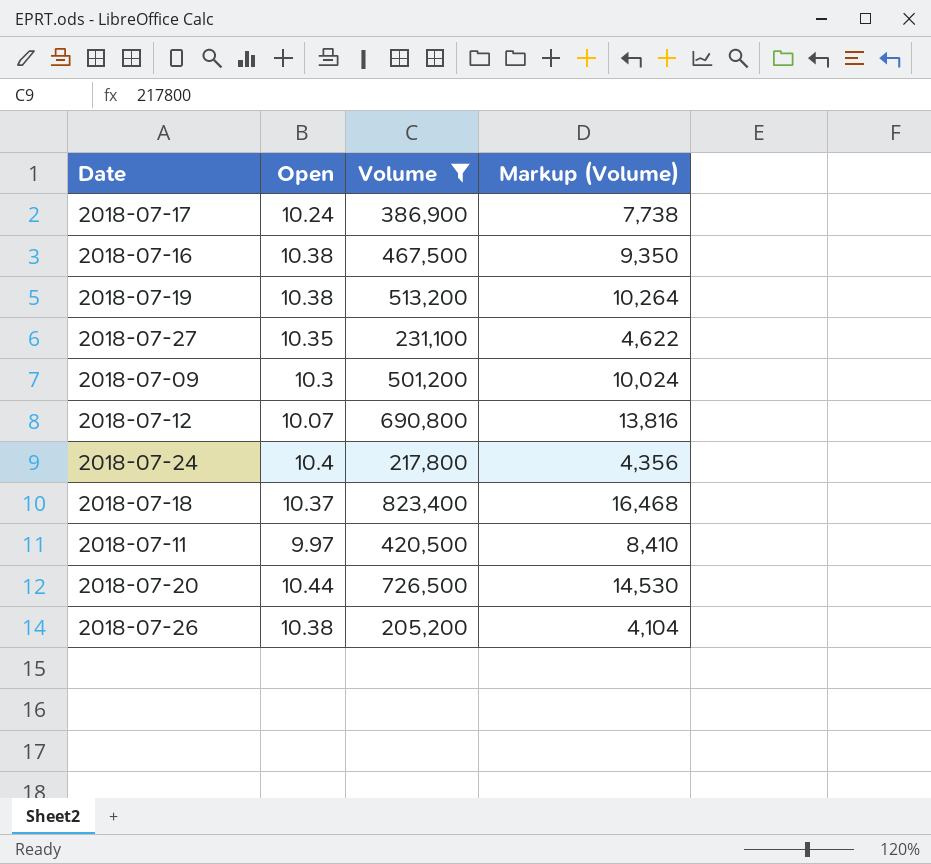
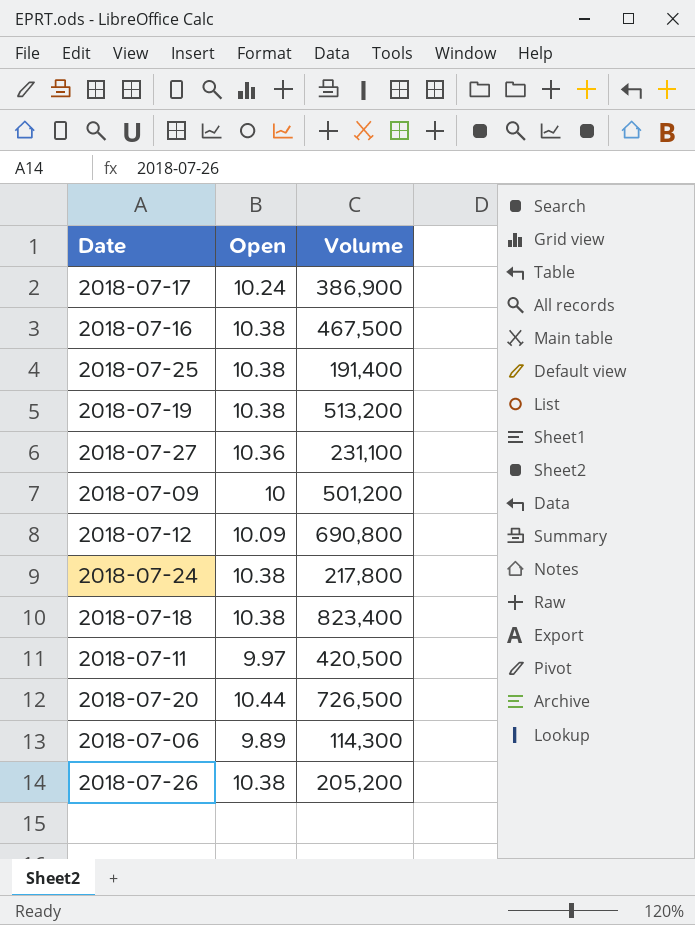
filter: Volume >= 205,200 -> none
column Markup (Volume) | formula: [Volume] * 0.02 -> none
2018-07-27 | Open: 10.35 -> 10.36
2018-07-09 | Open: 10.3 -> 10
2018-07-12 | Open: 10.07 -> 10.09
2018-07-24 | Open: 10.4 -> 10.38
2018-07-18 | Open: 10.37 -> 10.38

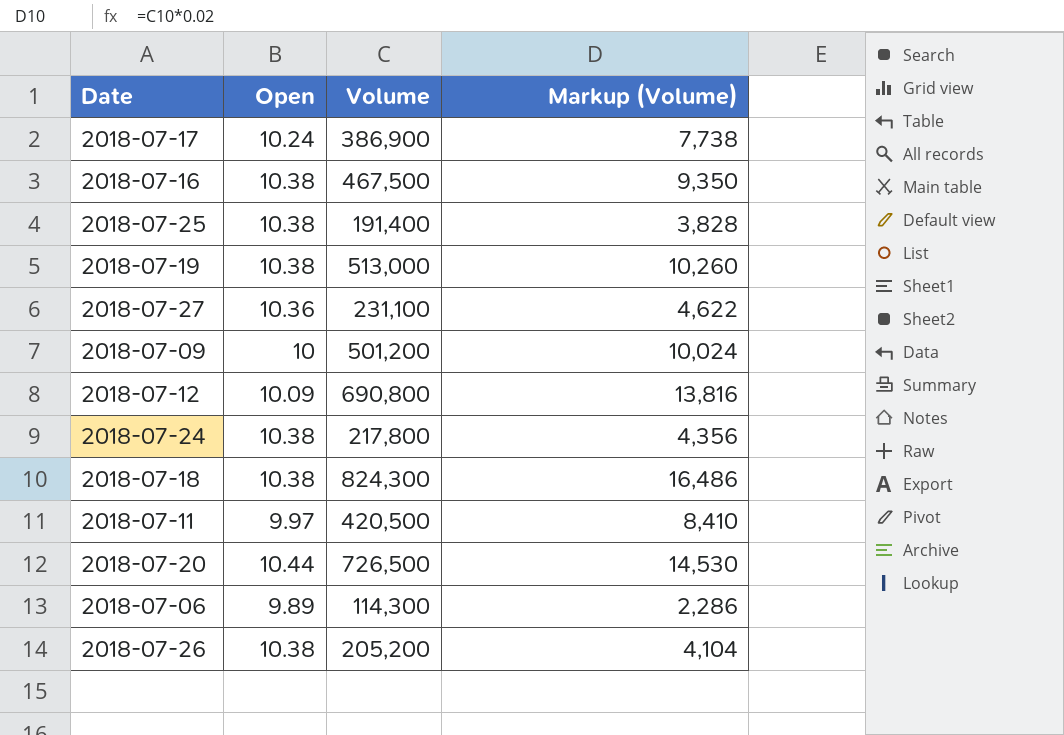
column Markup (Volume) | formula: none -> [Volume] * 0.02
2018-07-19 | Volume: 513,200 -> 513,000
2018-07-18 | Volume: 823,400 -> 824,300

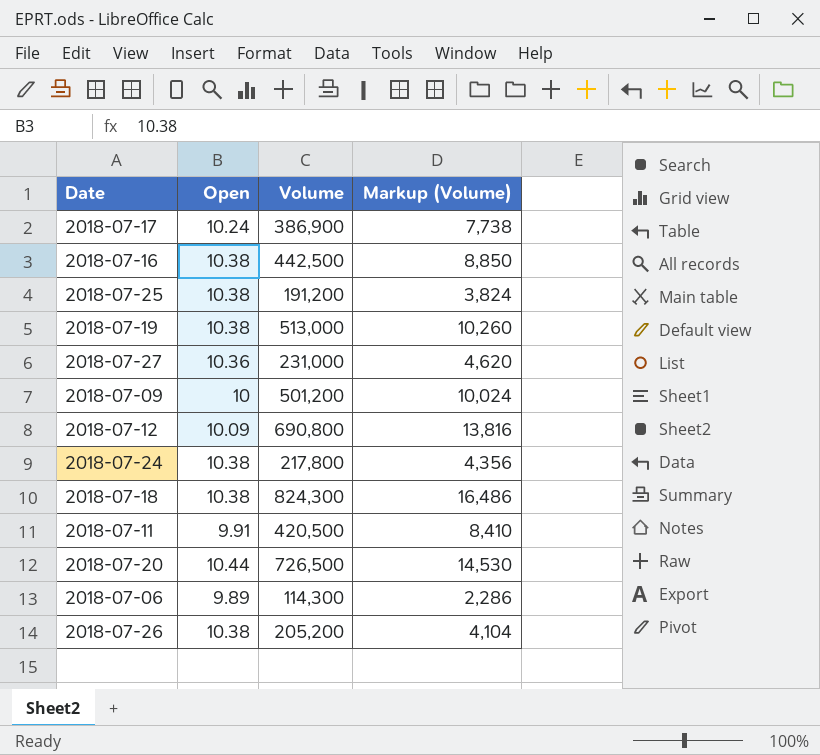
2018-07-16 | Volume: 467,500 -> 442,500
2018-07-16 | Markup (Volume): 9,350 -> 8,850
2018-07-25 | Volume: 191,400 -> 191,200
2018-07-25 | Markup (Volume): 3,828 -> 3,824
2018-07-27 | Volume: 231,100 -> 231,000
2018-07-27 | Markup (Volume): 4,622 -> 4,620
2018-07-11 | Open: 9.97 -> 9.91

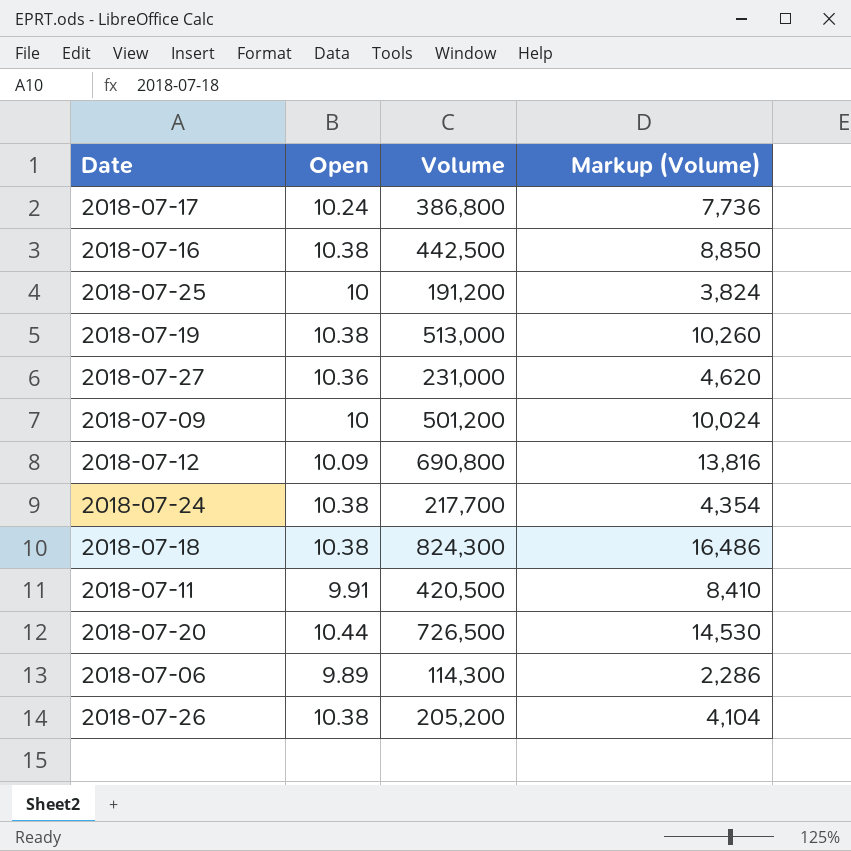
2018-07-17 | Volume: 386,900 -> 386,800
2018-07-17 | Markup (Volume): 7,738 -> 7,736
2018-07-25 | Open: 10.38 -> 10
2018-07-24 | Volume: 217,800 -> 217,700
2018-07-24 | Markup (Volume): 4,356 -> 4,354

